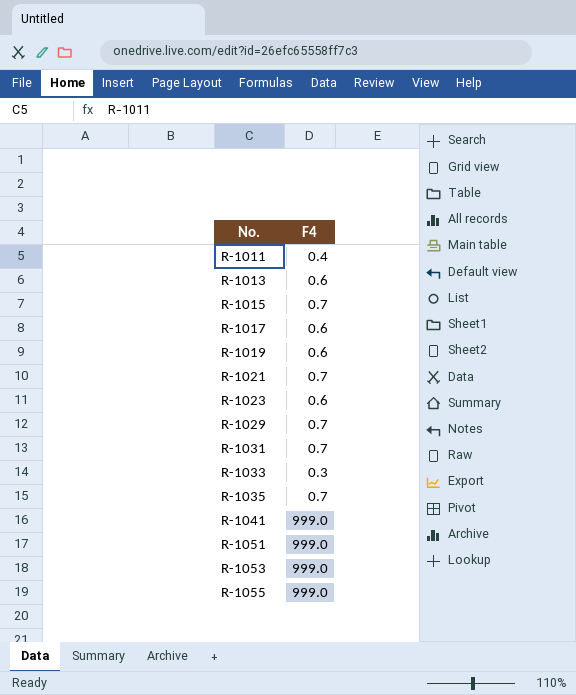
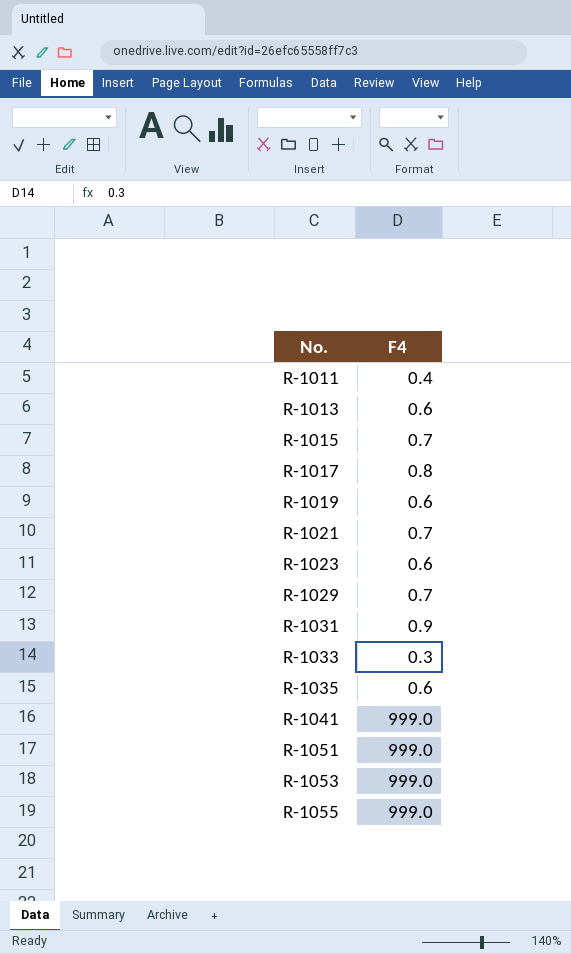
R-1017 | F4: 0.6 -> 0.8
R-1031 | F4: 0.7 -> 0.9
R-1035 | F4: 0.7 -> 0.6

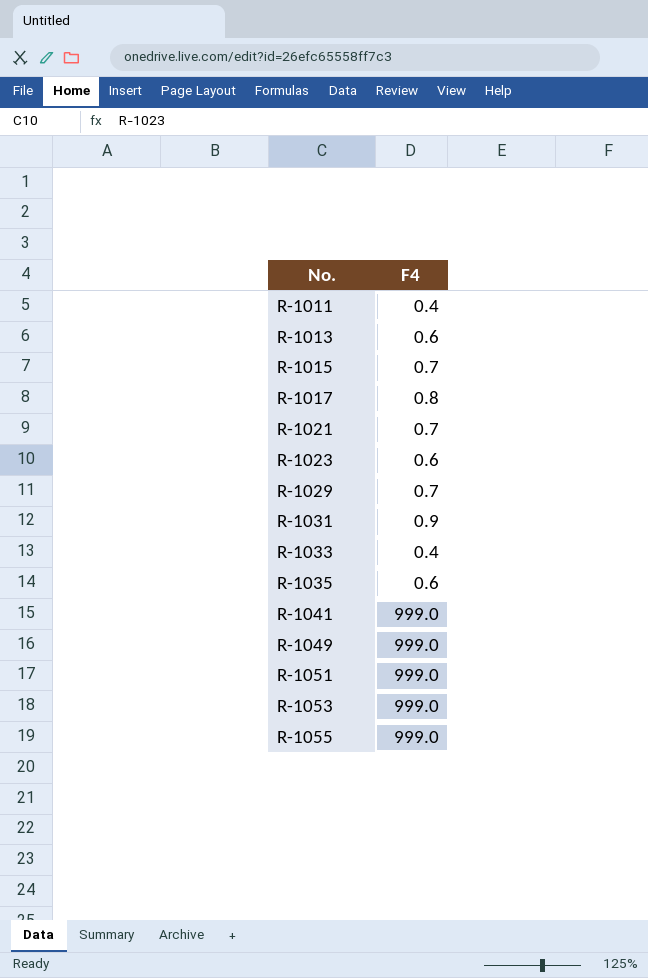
row R-1019: 0.6 -> none
R-1033 | F4: 0.3 -> 0.4
row R-1049: none -> 999.0

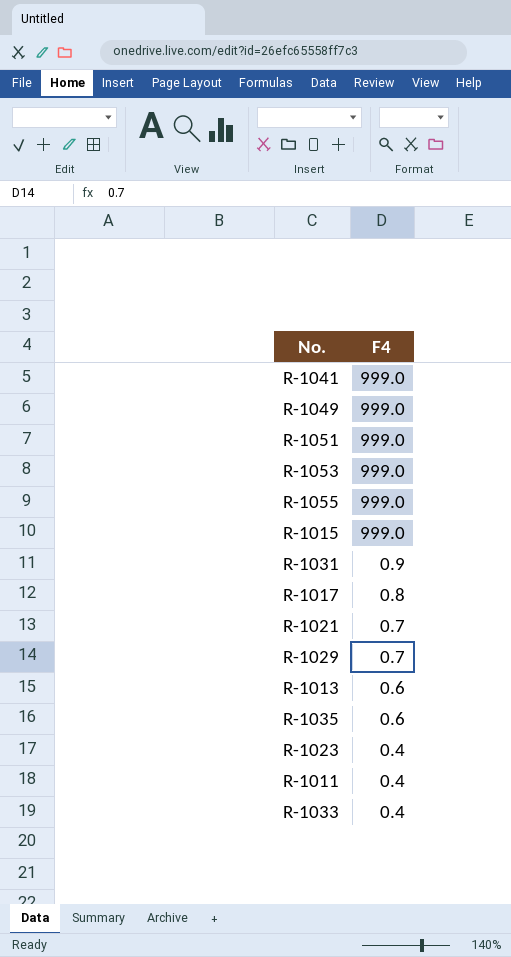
row order: No. ascending -> F4 descending
R-1015 | F4: 0.7 -> 999.0
R-1023 | F4: 0.6 -> 0.4

